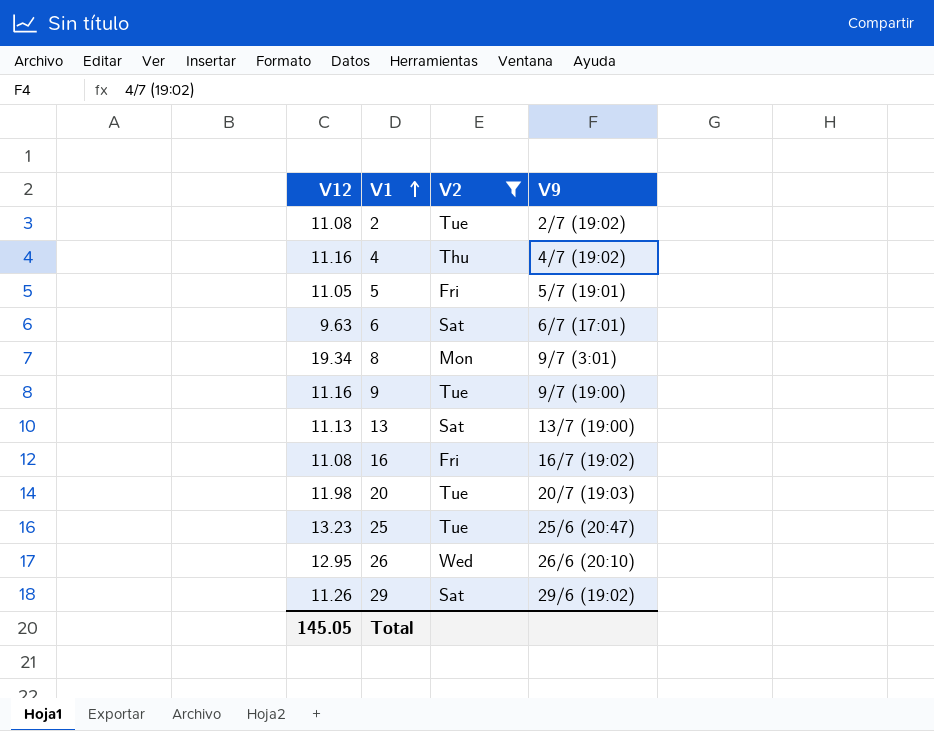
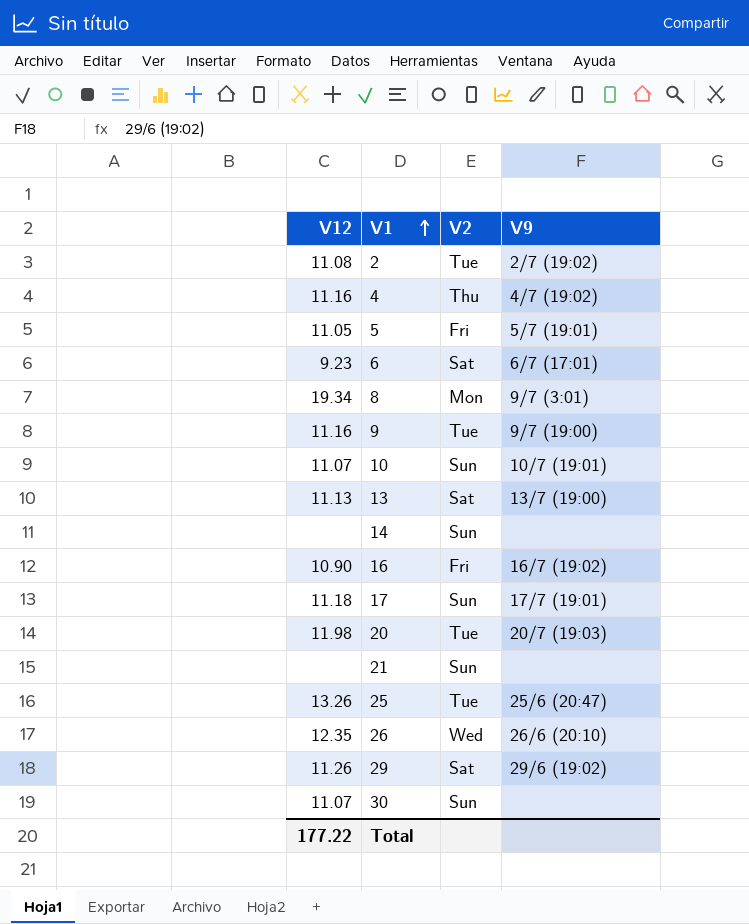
filter: V2 != Sun -> none
6 | V12: 9.63 -> 9.23
16 | V12: 11.08 -> 10.90
25 | V12: 13.23 -> 13.26
26 | V12: 12.95 -> 12.35
Total | V12: 145.05 -> 177.22

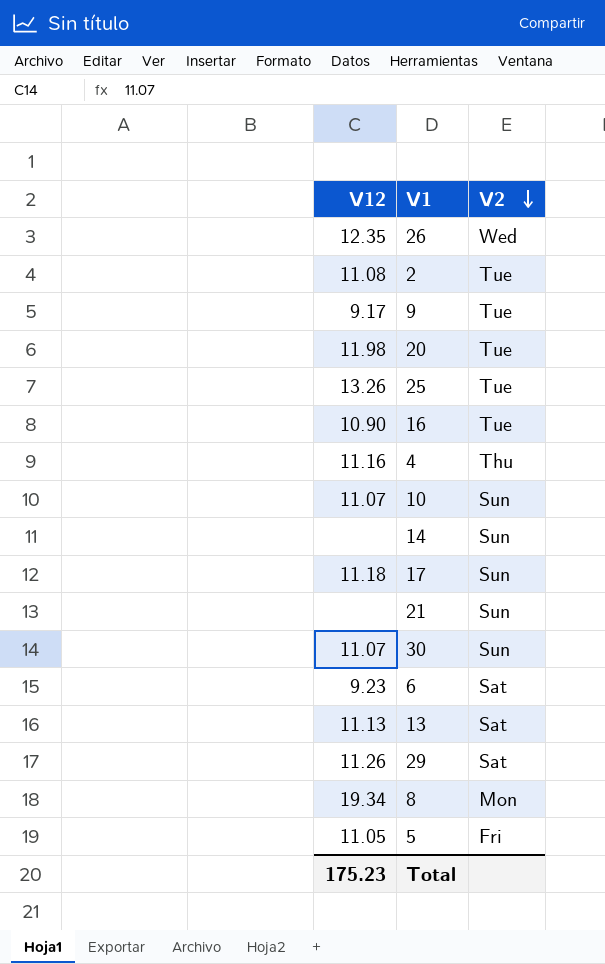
row order: V1 ascending -> V2 descending
column V9 | position: 4 -> none
9 | V12: 11.16 -> 9.17
16 | V2: Fri -> Tue
Total | V12: 177.22 -> 175.23

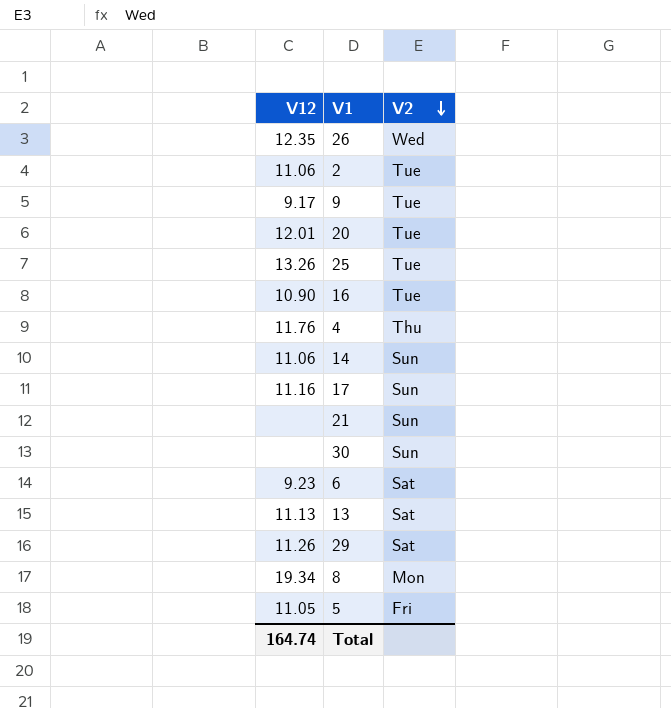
row 10: 11.07 | Sun -> none
2 | V12: 11.08 -> 11.06
20 | V12: 11.98 -> 12.01
4 | V12: 11.16 -> 11.76
14 | V12: none -> 11.06
17 | V12: 11.18 -> 11.16
30 | V12: 11.07 -> none
Total | V12: 175.23 -> 164.74

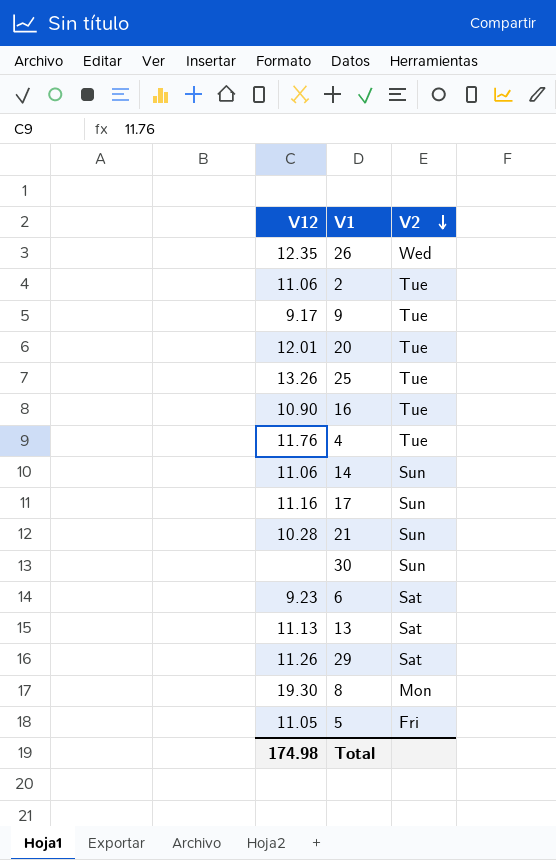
4 | V2: Thu -> Tue
21 | V12: none -> 10.28
8 | V12: 19.34 -> 19.30
Total | V12: 164.74 -> 174.98

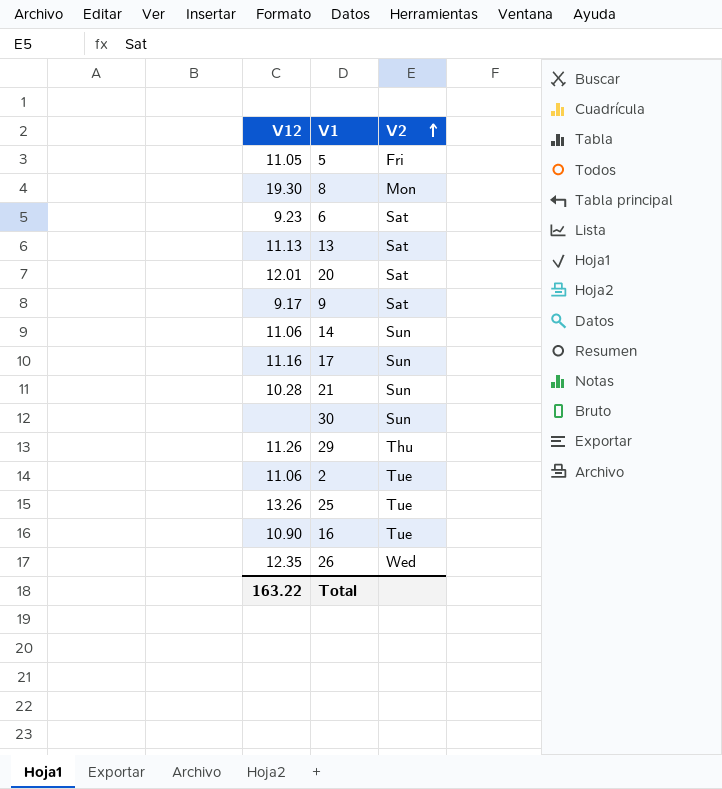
row order: V2 descending -> V2 ascending
row 4: 11.76 | Tue -> none
20 | V2: Tue -> Sat
9 | V2: Tue -> Sat
29 | V2: Sat -> Thu
Total | V12: 174.98 -> 163.22

